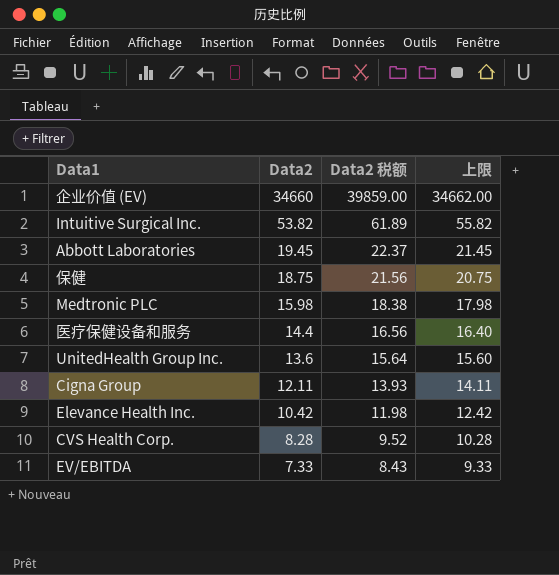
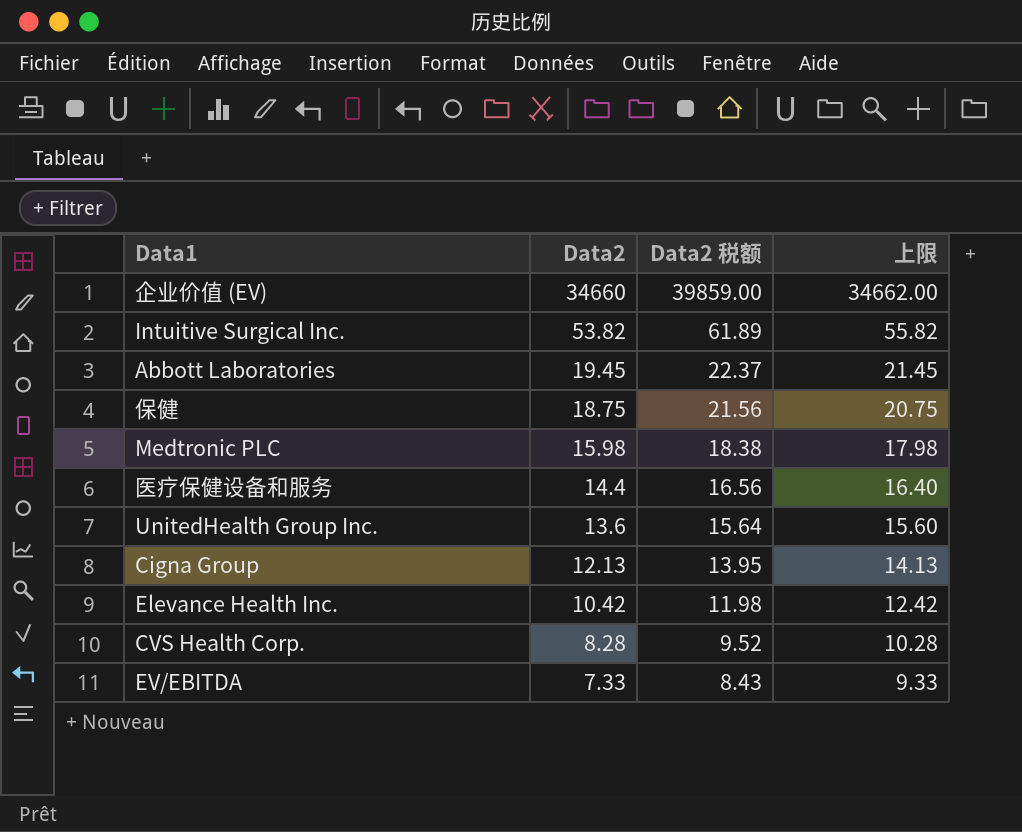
Cigna Group | Data2: 12.11 -> 12.13
Cigna Group | Data2 税额: 13.93 -> 13.95
Cigna Group | 上限: 14.11 -> 14.13

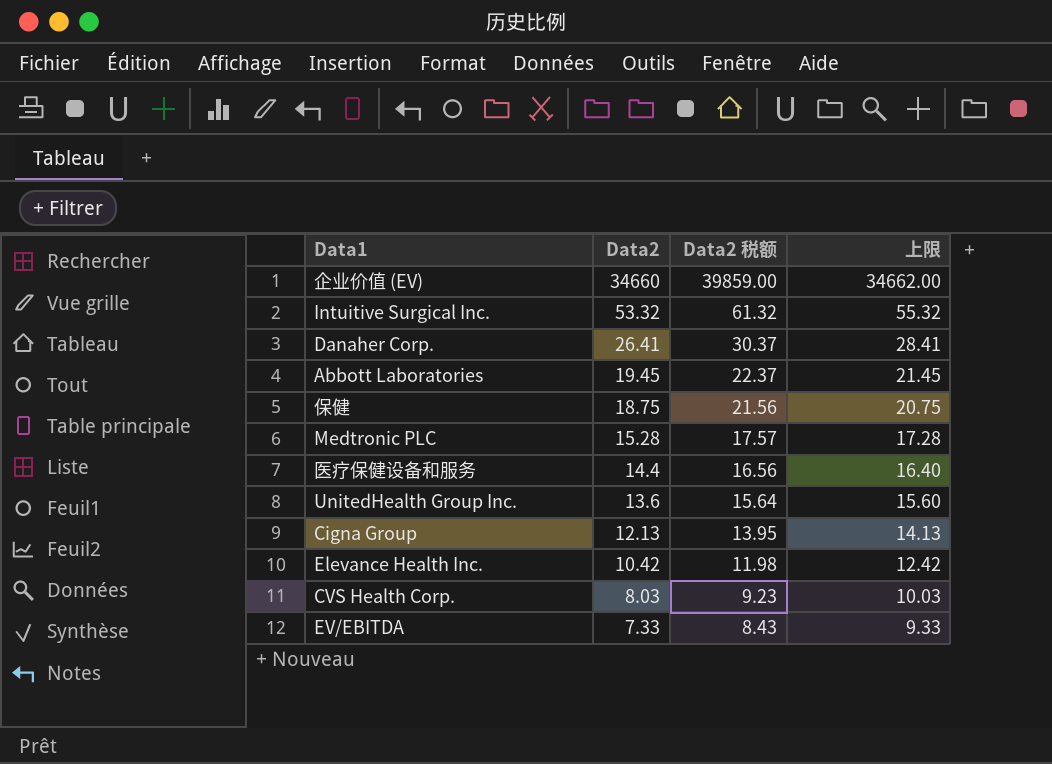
Intuitive Surgical Inc. | Data2: 53.82 -> 53.32
Intuitive Surgical Inc. | Data2 税额: 61.89 -> 61.32
Intuitive Surgical Inc. | 上限: 55.82 -> 55.32
row Danaher Corp.: none -> 26.41 | 30.37 | 28.41
Medtronic PLC | Data2: 15.98 -> 15.28
Medtronic PLC | Data2 税额: 18.38 -> 17.57
Medtronic PLC | 上限: 17.98 -> 17.28
CVS Health Corp. | Data2: 8.28 -> 8.03
CVS Health Corp. | Data2 税额: 9.52 -> 9.23
CVS Health Corp. | 上限: 10.28 -> 10.03

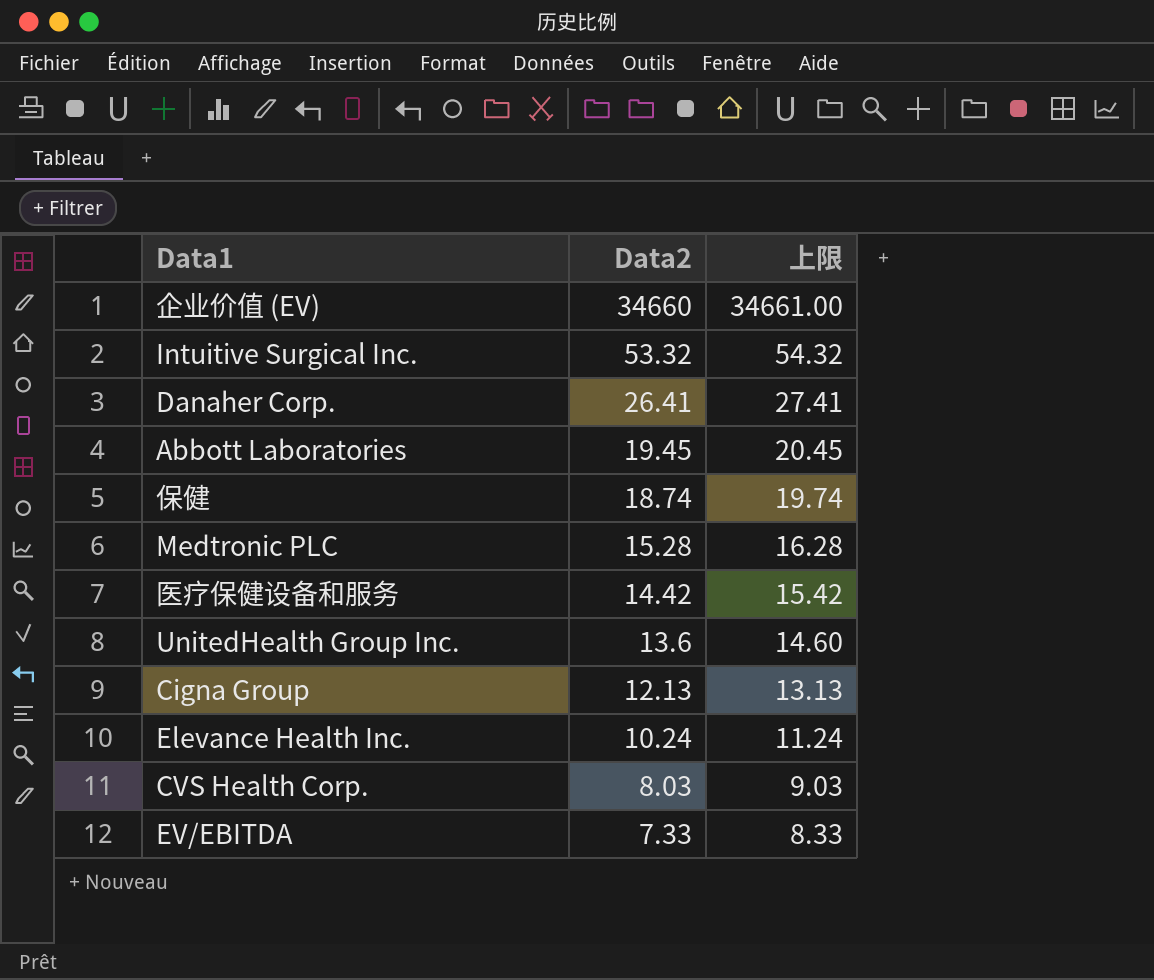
column Data2 税额 | formula: [Data2] * 1.15 -> none
column 上限 | formula: [Data2] + 2 -> [Data2] + 1
保健 | Data2: 18.75 -> 18.74
医疗保健设备和服务 | Data2: 14.4 -> 14.42
Elevance Health Inc. | Data2: 10.42 -> 10.24

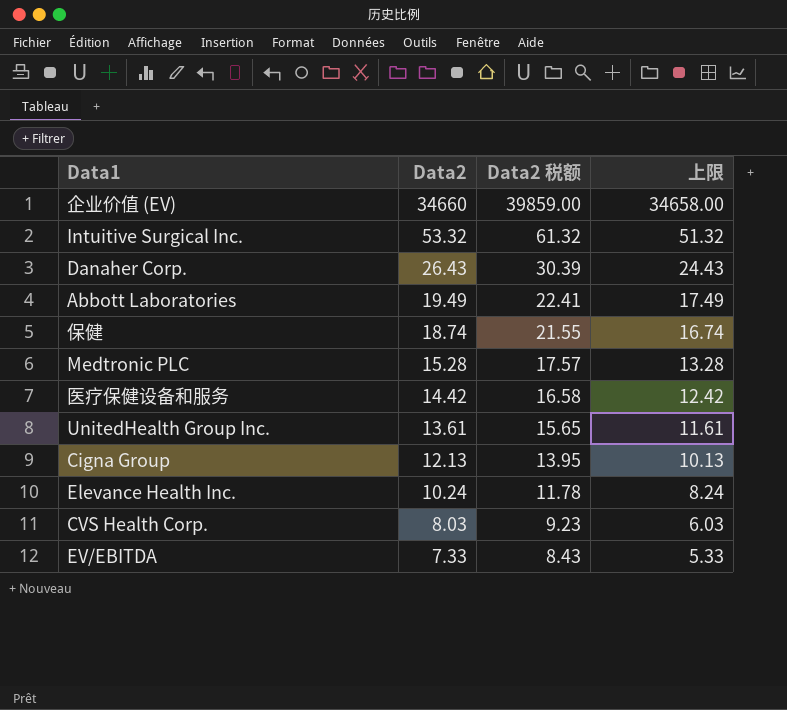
column Data2 税额 | formula: none -> [Data2] * 1.15
column 上限 | formula: [Data2] + 1 -> [Data2] - 2
Danaher Corp. | Data2: 26.41 -> 26.43
Abbott Laboratories | Data2: 19.45 -> 19.49
UnitedHealth Group Inc. | Data2: 13.6 -> 13.61

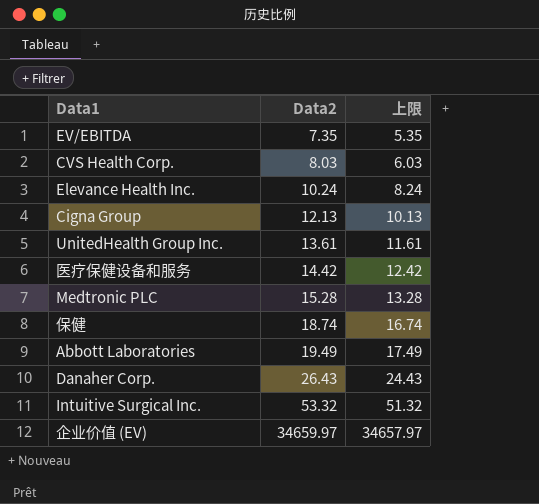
row order: Data2 descending -> Data2 ascending
column Data2 税额 | formula: [Data2] * 1.15 -> none
EV/EBITDA | Data2: 7.33 -> 7.35
EV/EBITDA | 上限: 5.33 -> 5.35
企业价值 (EV) | Data2: 34660 -> 34659.97
企业价值 (EV) | 上限: 34658.00 -> 34657.97

